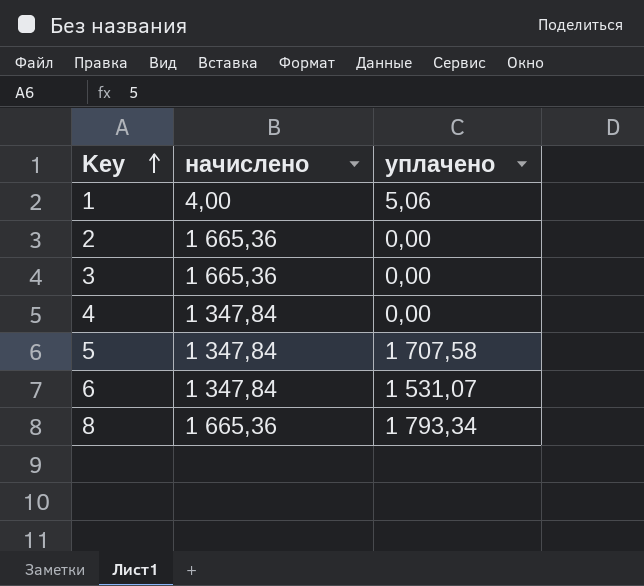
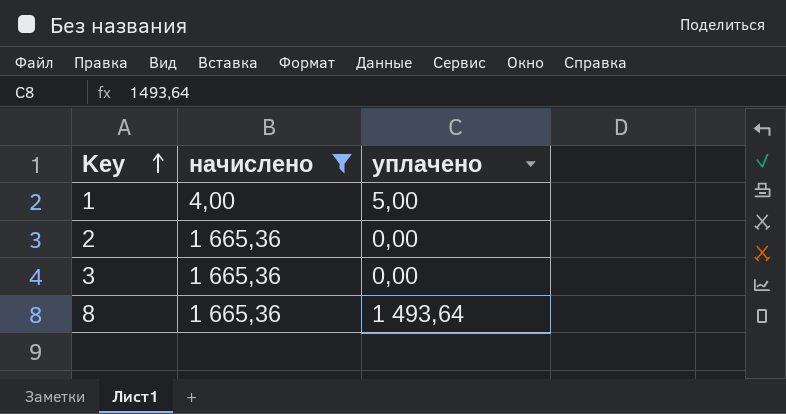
filter: none -> начислено != 1 347,84
1 | уплачено: 5,06 -> 5,00
8 | уплачено: 1 793,34 -> 1 493,64

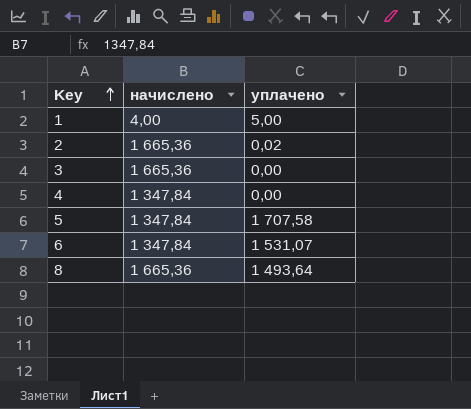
filter: начислено != 1 347,84 -> none
2 | уплачено: 0,00 -> 0,02

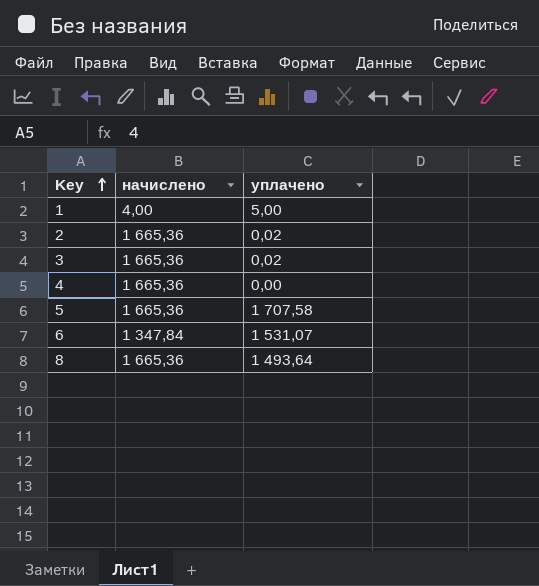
3 | уплачено: 0,00 -> 0,02
4 | начислено: 1 347,84 -> 1 665,36
5 | начислено: 1 347,84 -> 1 665,36

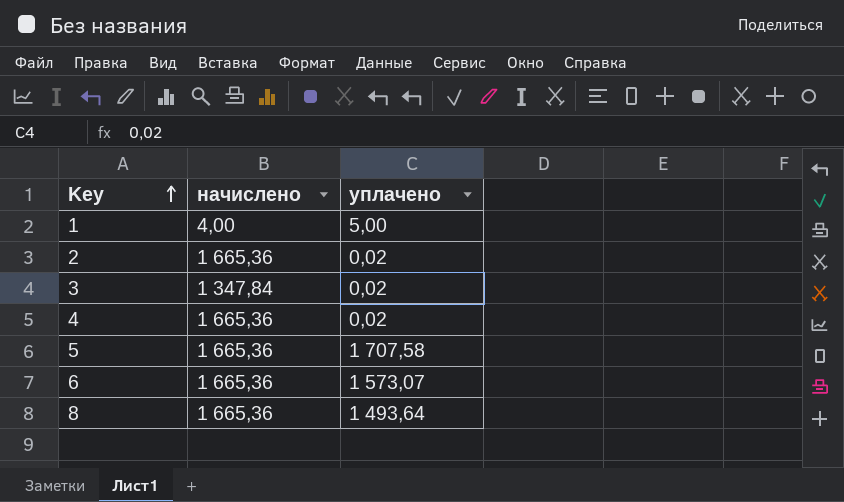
3 | начислено: 1 665,36 -> 1 347,84
4 | уплачено: 0,00 -> 0,02
6 | начислено: 1 347,84 -> 1 665,36
6 | уплачено: 1 531,07 -> 1 573,07

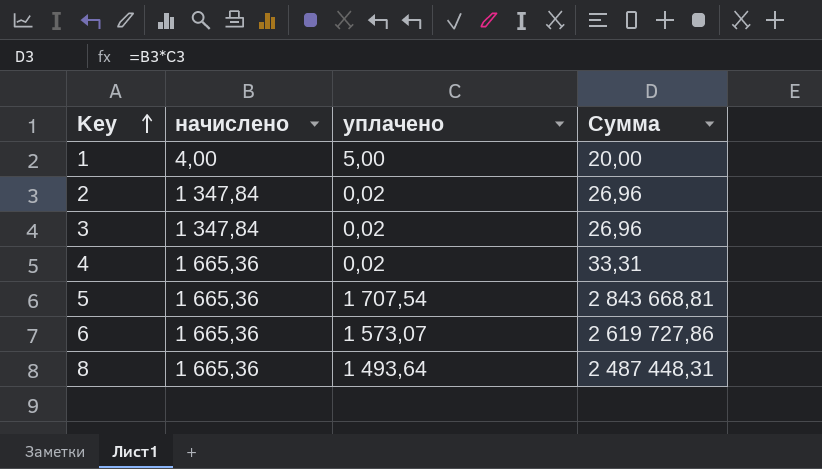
column Сумма | formula: none -> [начислено] * [уплачено]
2 | начислено: 1 665,36 -> 1 347,84
5 | уплачено: 1 707,58 -> 1 707,54

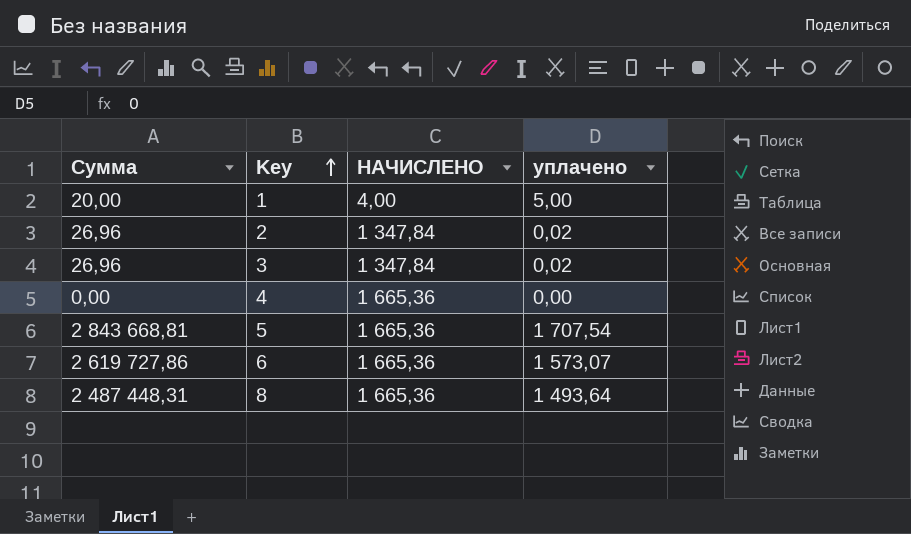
column Сумма | position: 4 -> 1
column name: начислено -> НАЧИСЛЕНО
4 | Сумма: 33,31 -> 0,00
4 | уплачено: 0,02 -> 0,00

